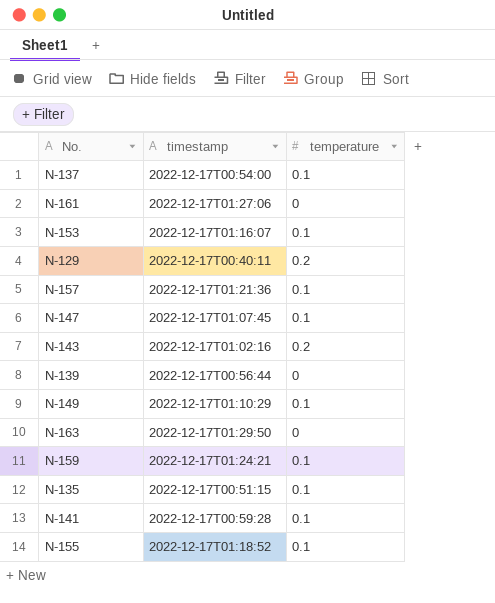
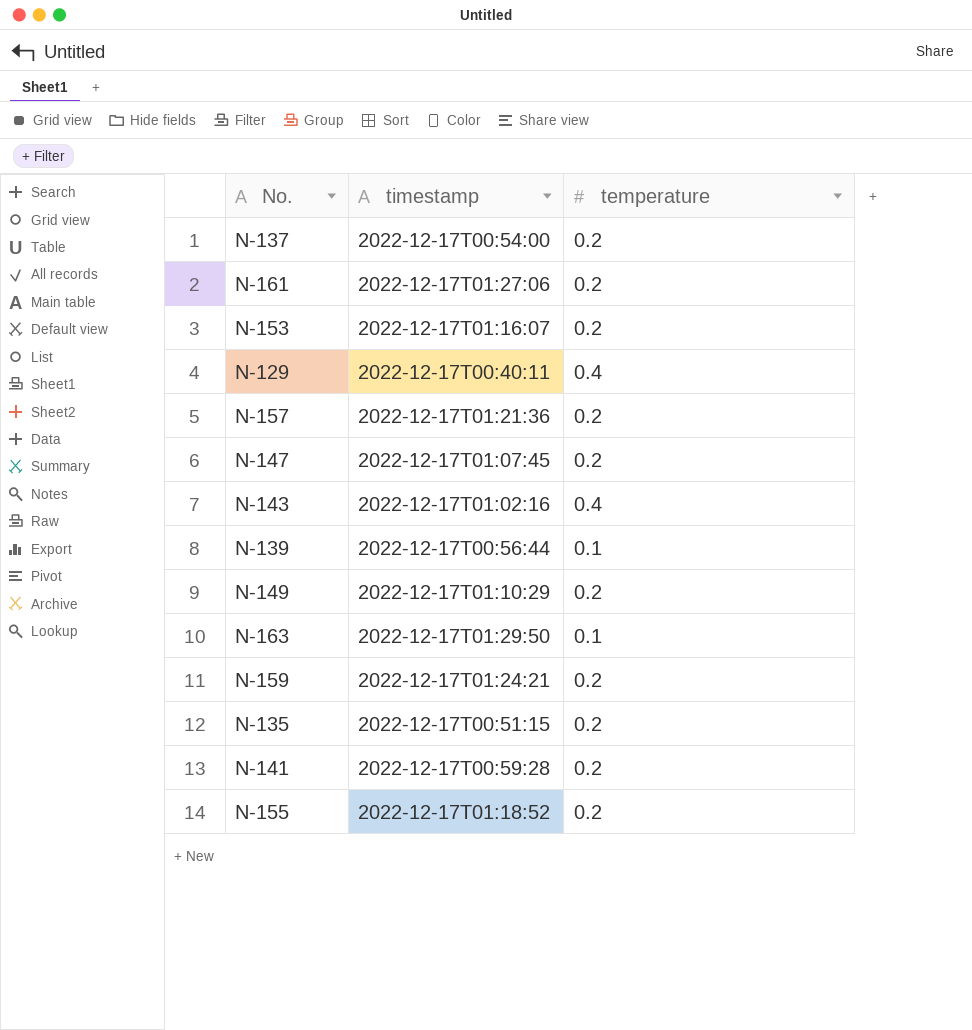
N-137 | temperature: 0.1 -> 0.2
N-161 | temperature: 0 -> 0.2
N-153 | temperature: 0.1 -> 0.2
N-129 | temperature: 0.2 -> 0.4
N-157 | temperature: 0.1 -> 0.2
N-147 | temperature: 0.1 -> 0.2
N-143 | temperature: 0.2 -> 0.4
N-139 | temperature: 0 -> 0.1
N-149 | temperature: 0.1 -> 0.2
N-163 | temperature: 0 -> 0.1
N-159 | temperature: 0.1 -> 0.2
N-135 | temperature: 0.1 -> 0.2
N-141 | temperature: 0.1 -> 0.2
N-155 | temperature: 0.1 -> 0.2

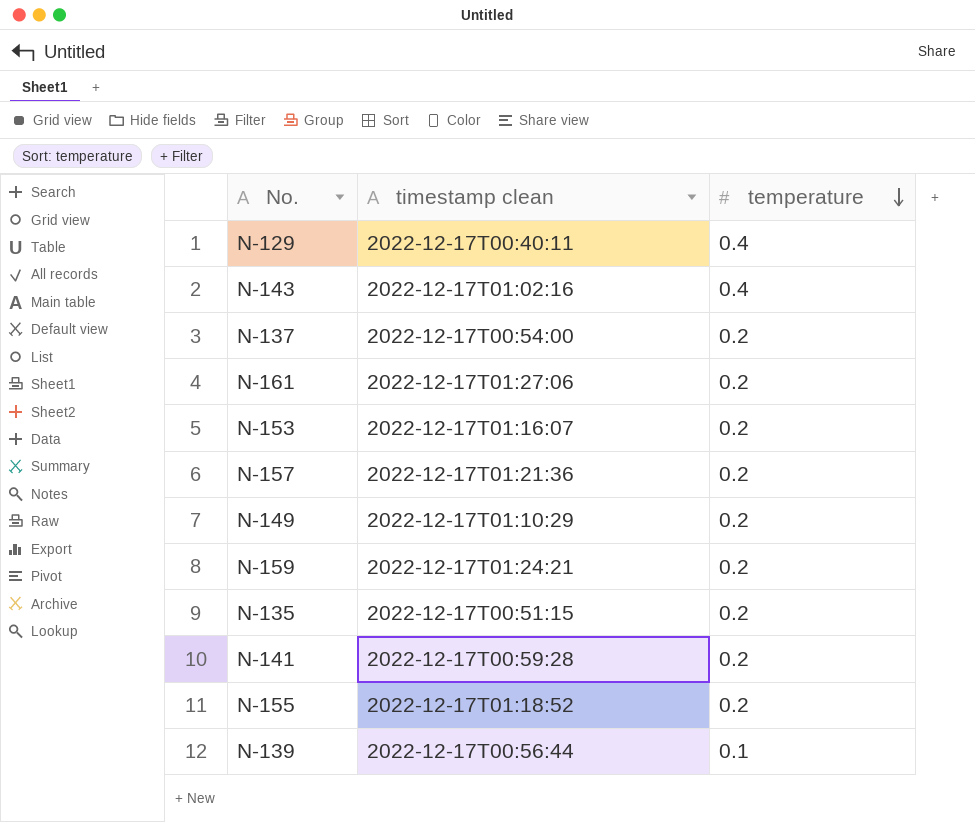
row order: none -> temperature descending
column name: timestamp -> timestamp clean
row N-147: 2022-12-17T01:07:45 | 0.2 -> none
row N-163: 2022-12-17T01:29:50 | 0.1 -> none

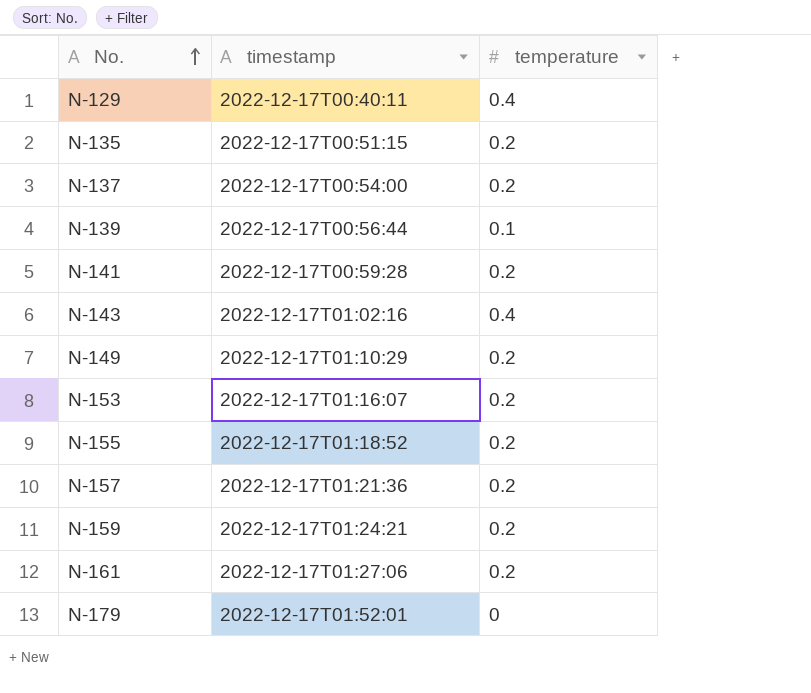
row order: temperature descending -> No. ascending
column name: timestamp clean -> timestamp
row N-179: none -> 2022-12-17T01:52:01 | 0

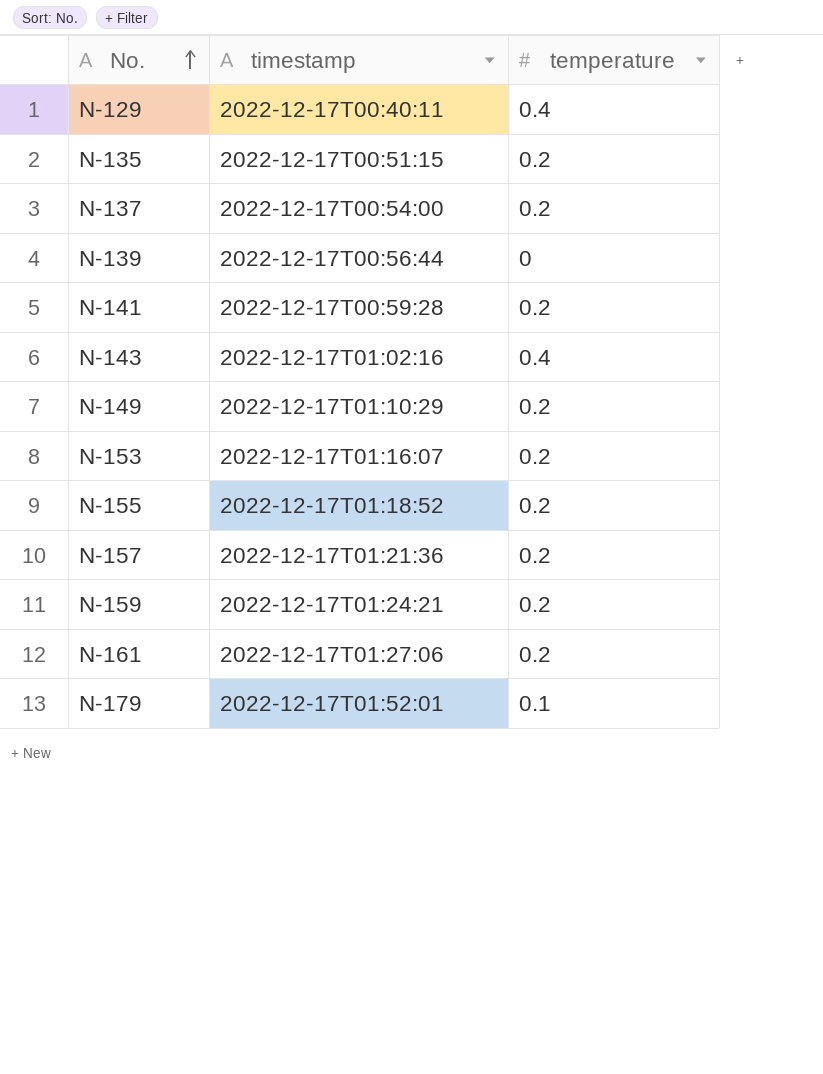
N-139 | temperature: 0.1 -> 0
N-179 | temperature: 0 -> 0.1

